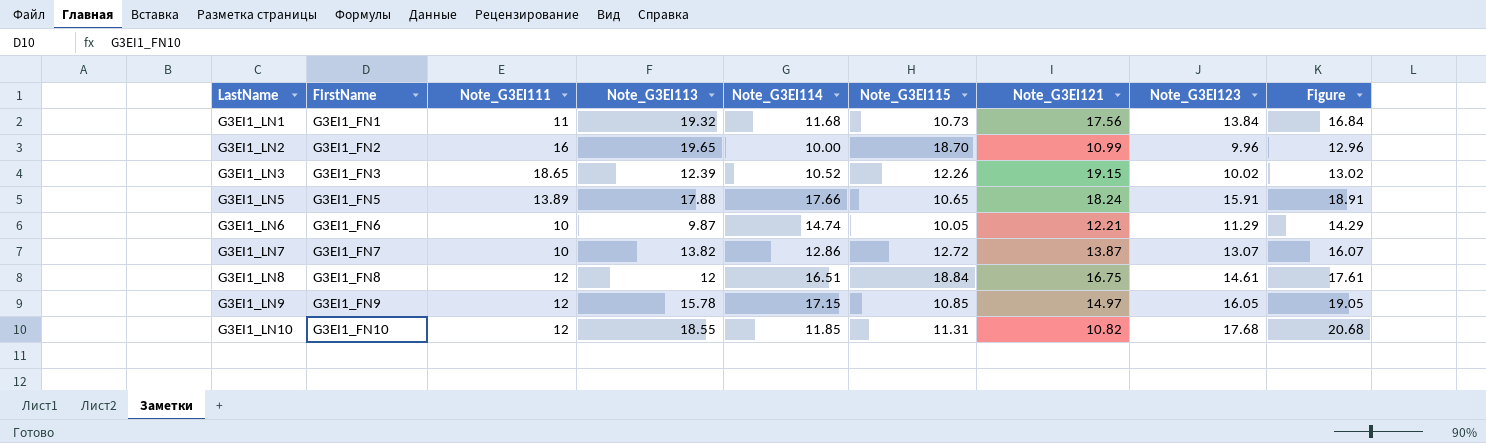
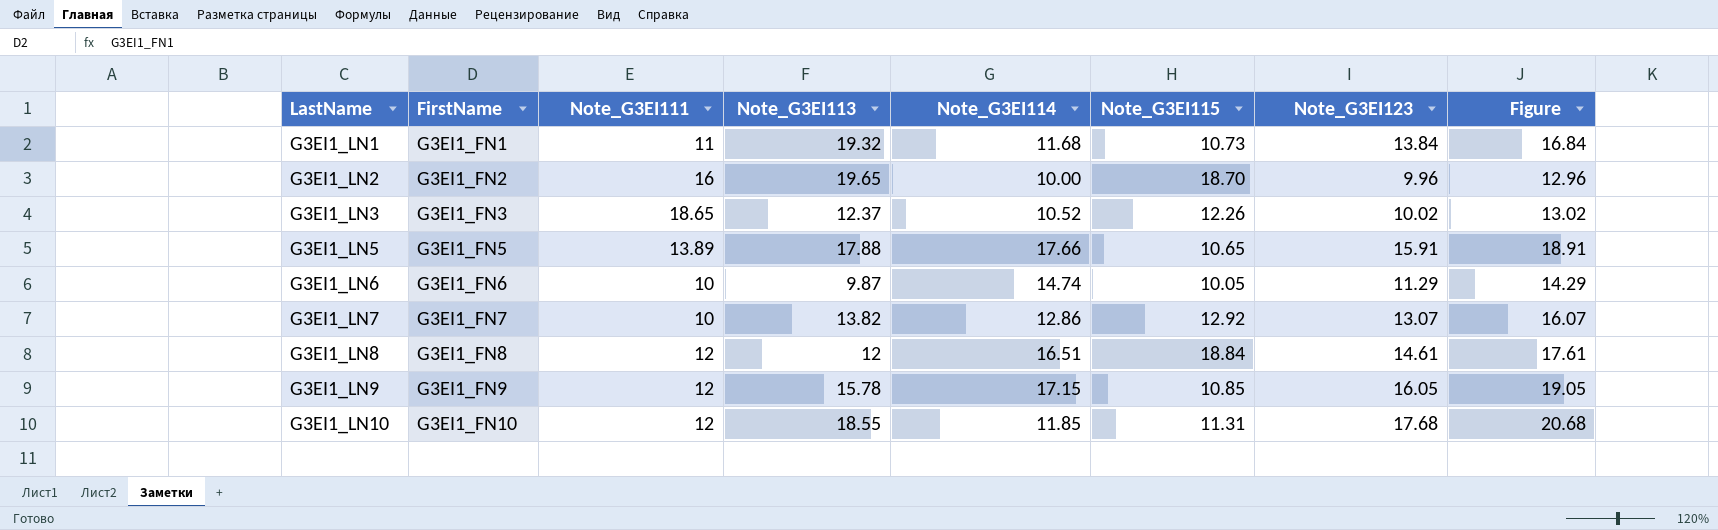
column Note_G3EI121 | position: 7 -> none
G3EI1_LN3 | Note_G3EI113: 12.39 -> 12.37
G3EI1_LN7 | Note_G3EI115: 12.72 -> 12.92

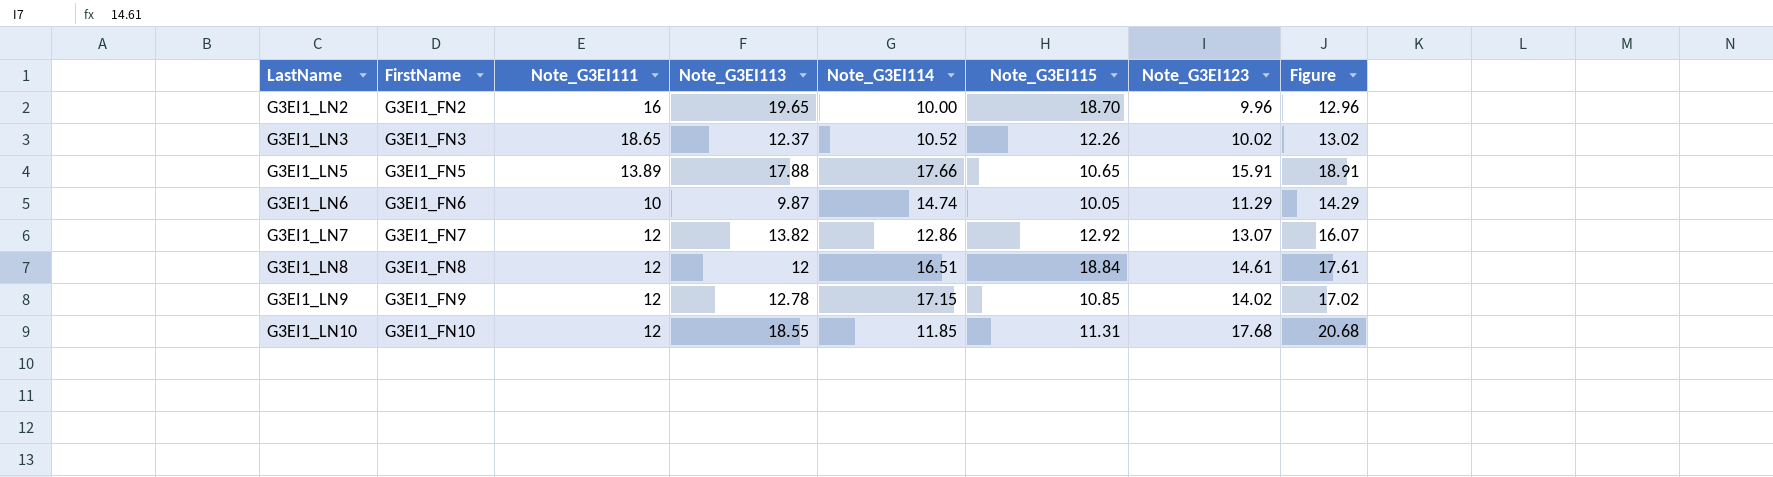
row G3EI1_LN1: G3EI1_FN1 | 11 | 19.32 | 11.68 | 10.73 | 13.84 | 16.84 -> none
G3EI1_LN7 | Note_G3EI111: 10 -> 12
G3EI1_LN9 | Note_G3EI113: 15.78 -> 12.78
G3EI1_LN9 | Note_G3EI123: 16.05 -> 14.02
G3EI1_LN9 | Figure: 19.05 -> 17.02

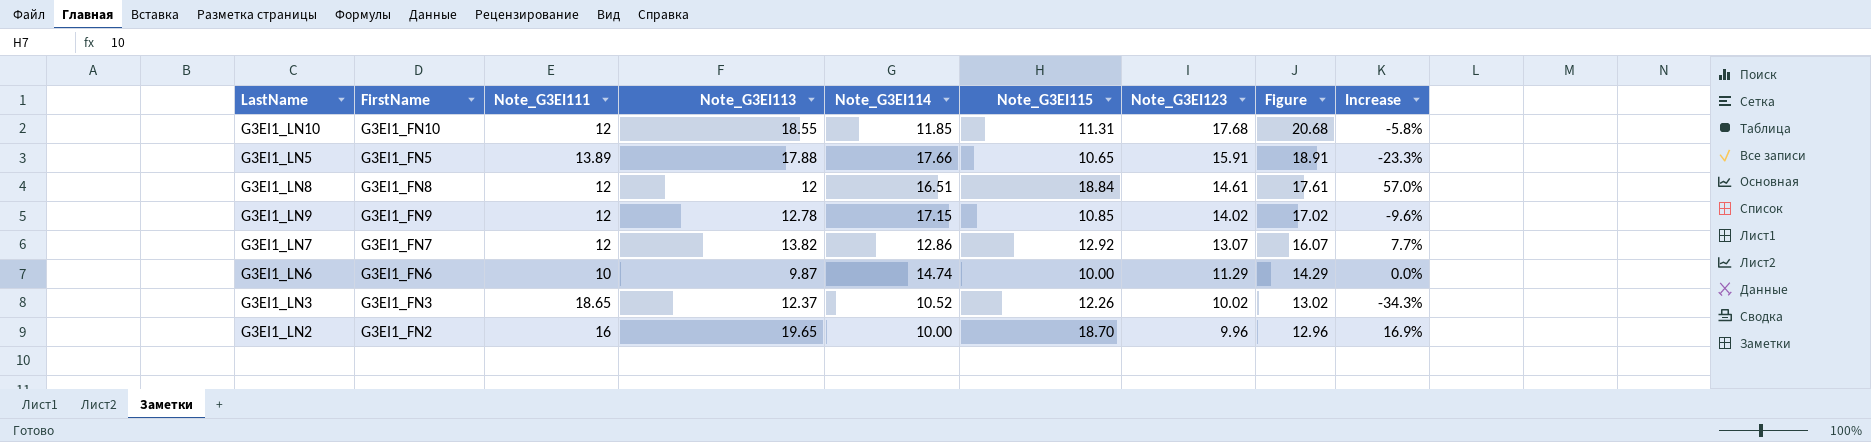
row order: LastName ascending -> Note_G3EI123 descending
column Increase | formula: none -> ([Note_G3EI115] - [Note_G3EI111]) / [Note_G3EI111]
G3EI1_LN6 | Note_G3EI115: 10.05 -> 10.00

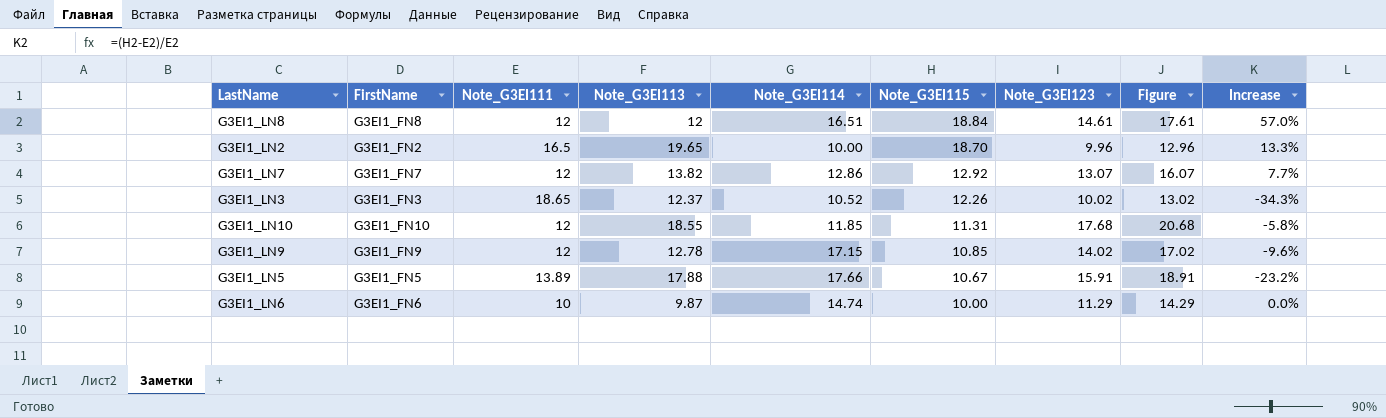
row order: Note_G3EI123 descending -> Note_G3EI115 descending
G3EI1_LN2 | Note_G3EI111: 16 -> 16.5
G3EI1_LN2 | Increase: 16.9% -> 13.3%
G3EI1_LN5 | Note_G3EI115: 10.65 -> 10.67
G3EI1_LN5 | Increase: -23.3% -> -23.2%

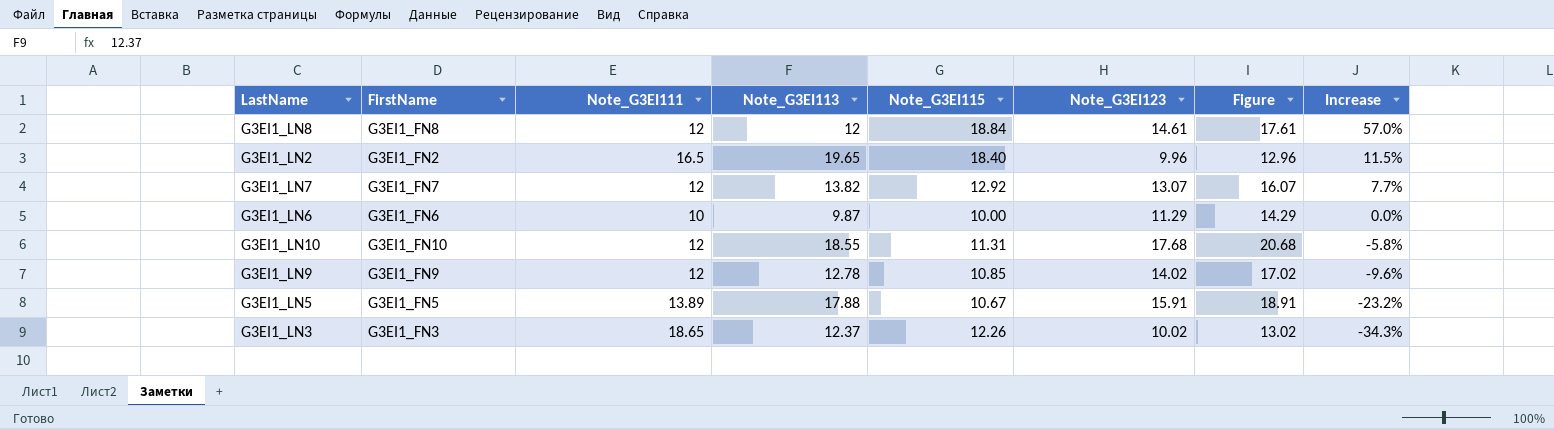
row order: Note_G3EI115 descending -> Increase descending
column Note_G3EI114 | position: 5 -> none
G3EI1_LN2 | Note_G3EI115: 18.70 -> 18.40
G3EI1_LN2 | Increase: 13.3% -> 11.5%

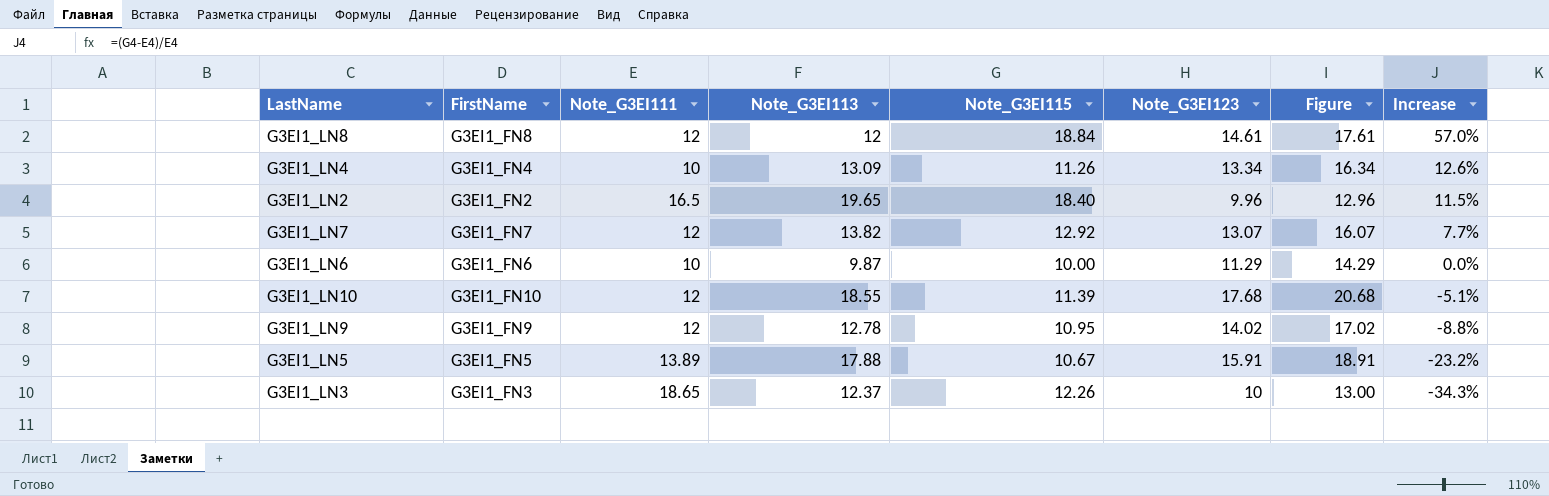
row G3EI1_LN4: none -> G3EI1_FN4 | 10 | 13.09 | 11.26 | 13.34 | 16.34 | 12.6%
G3EI1_LN10 | Note_G3EI115: 11.31 -> 11.39
G3EI1_LN10 | Increase: -5.8% -> -5.1%
G3EI1_LN9 | Note_G3EI115: 10.85 -> 10.95
G3EI1_LN9 | Increase: -9.6% -> -8.8%
G3EI1_LN3 | Note_G3EI123: 10.02 -> 10
G3EI1_LN3 | Figure: 13.02 -> 13.00

